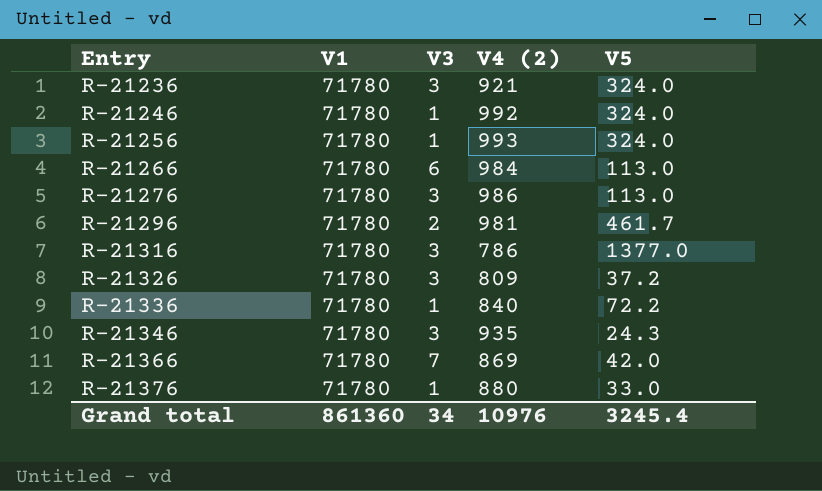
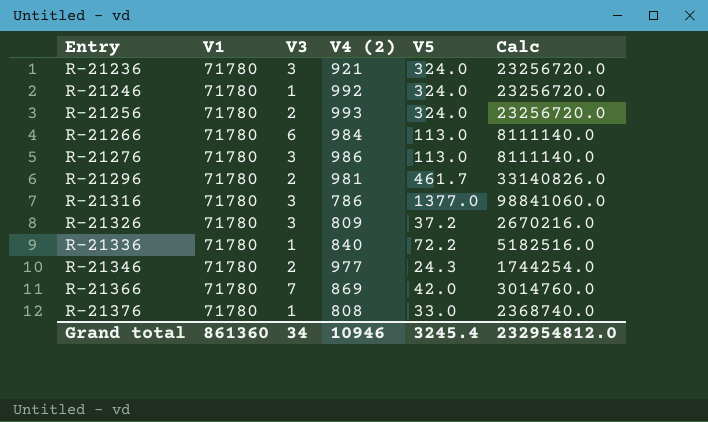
column Calc | formula: none -> [V1] * [V5]
R-21256 | V3: 1 -> 2
R-21346 | V3: 3 -> 2
R-21346 | V4 (2): 935 -> 977
R-21376 | V4 (2): 880 -> 808
Grand total | V4 (2): 10976 -> 10946

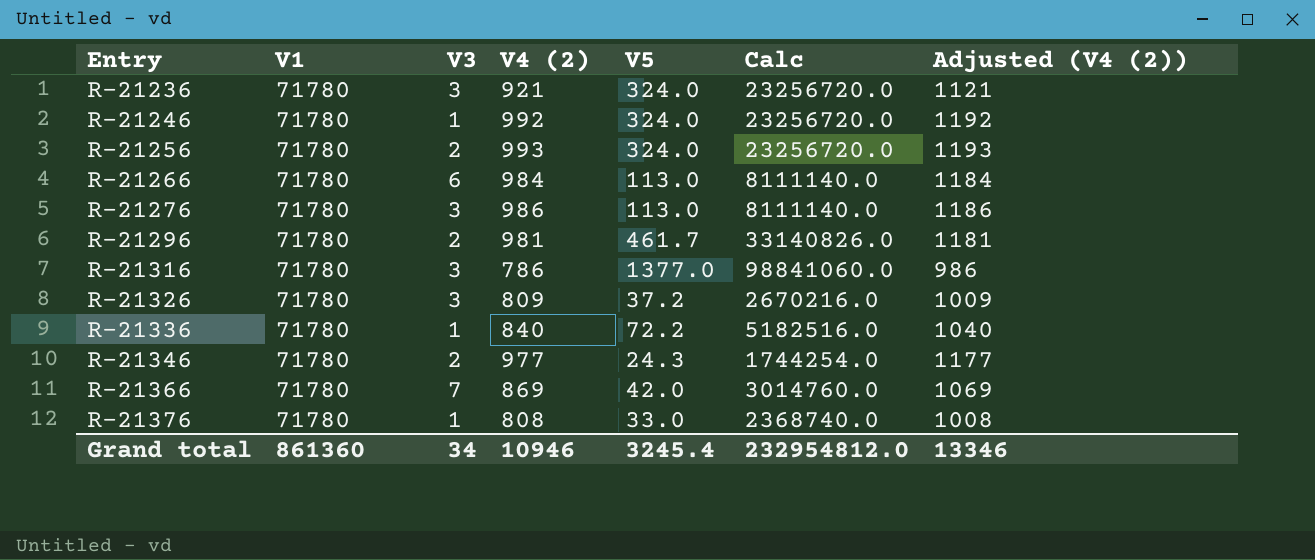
column Adjusted (V4 (2)) | formula: none -> [V4 (2)] + 200

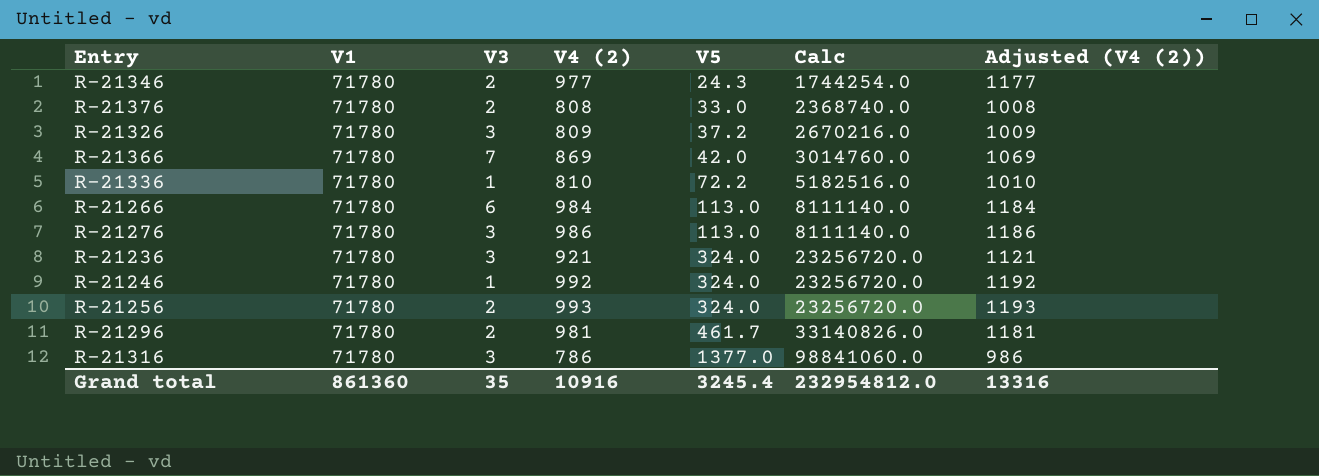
row order: Entry ascending -> V5 ascending
R-21376 | V3: 1 -> 2
R-21336 | V4 (2): 840 -> 810
R-21336 | Adjusted (V4 (2)): 1040 -> 1010
Grand total | V3: 34 -> 35
Grand total | V4 (2): 10946 -> 10916
Grand total | Adjusted (V4 (2)): 13346 -> 13316

